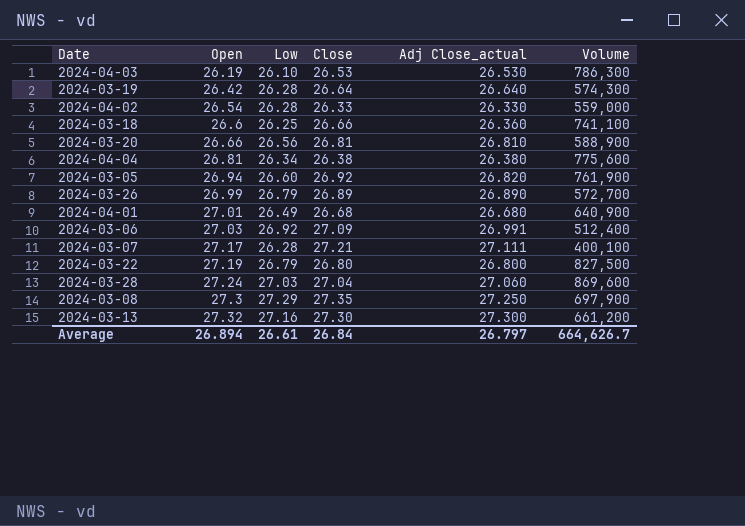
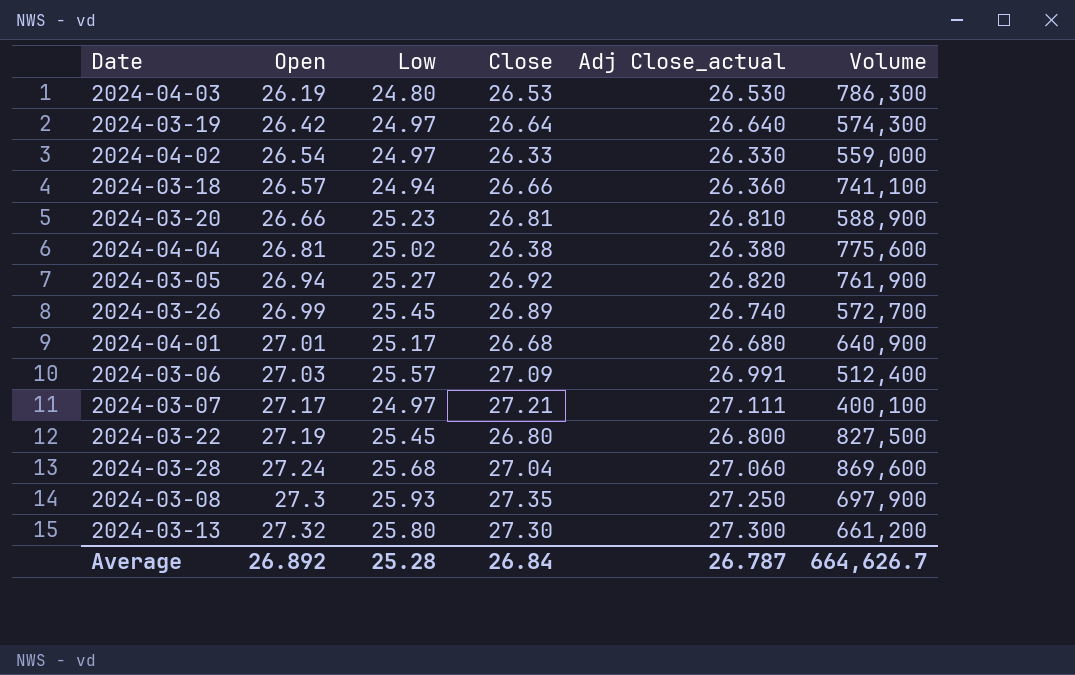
2024-04-03 | Low: 26.10 -> 24.80
2024-03-19 | Low: 26.28 -> 24.97
2024-04-02 | Low: 26.28 -> 24.97
2024-03-18 | Open: 26.6 -> 26.57
2024-03-18 | Low: 26.25 -> 24.94
2024-03-20 | Low: 26.56 -> 25.23
2024-04-04 | Low: 26.34 -> 25.02
2024-03-05 | Low: 26.60 -> 25.27
2024-03-26 | Low: 26.79 -> 25.45
2024-03-26 | Adj Close_actual: 26.890 -> 26.740
2024-04-01 | Low: 26.49 -> 25.17
2024-03-06 | Low: 26.92 -> 25.57
2024-03-07 | Low: 26.28 -> 24.97
2024-03-22 | Low: 26.79 -> 25.45
2024-03-28 | Low: 27.03 -> 25.68
2024-03-08 | Low: 27.29 -> 25.93
2024-03-13 | Low: 27.16 -> 25.80
Average | Open: 26.894 -> 26.892
Average | Low: 26.61 -> 25.28
Average | Adj Close_actual: 26.797 -> 26.787

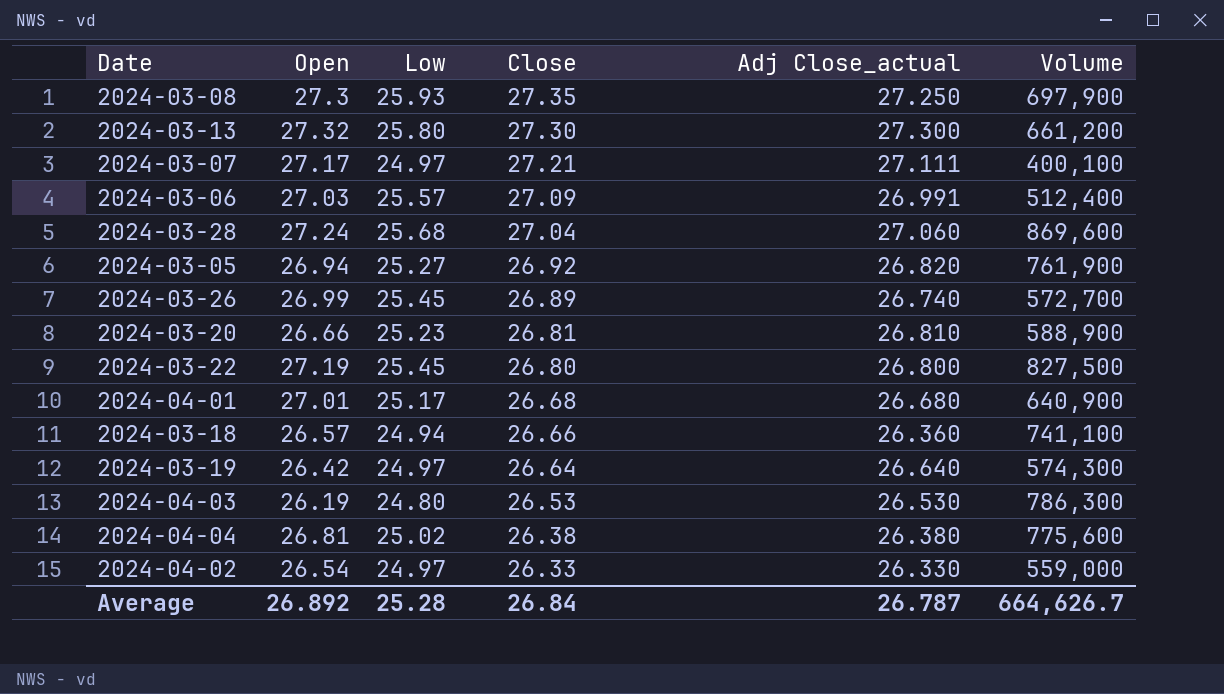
row order: Open ascending -> Close descending

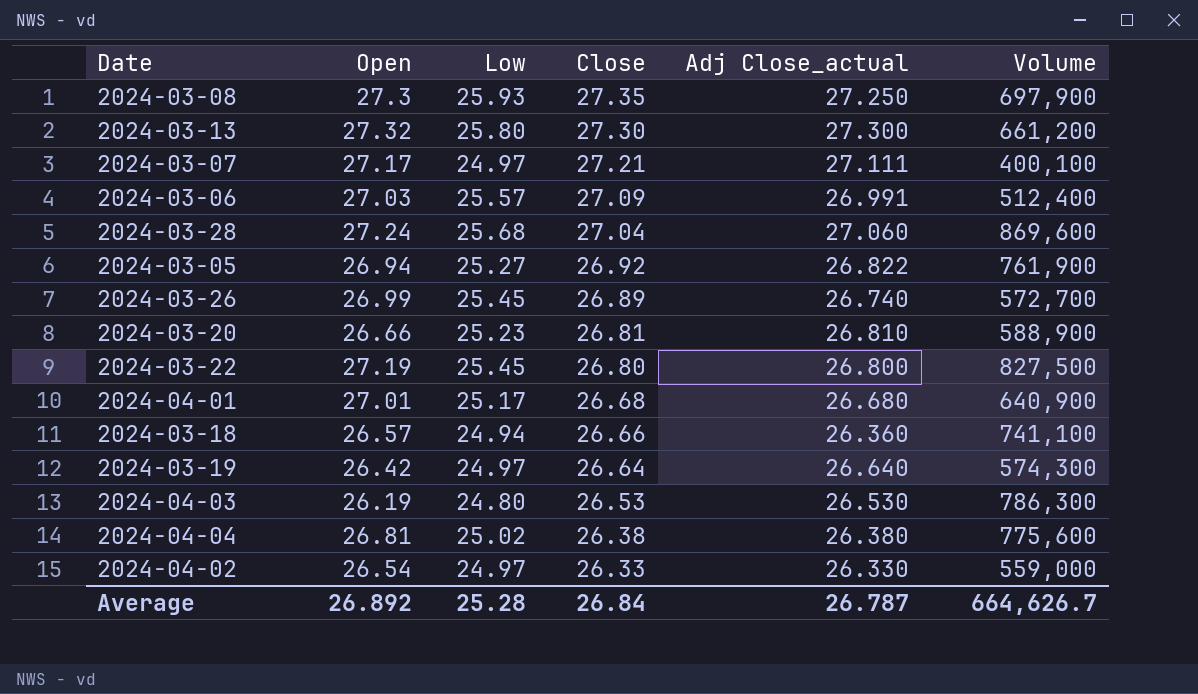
2024-03-05 | Adj Close_actual: 26.820 -> 26.822

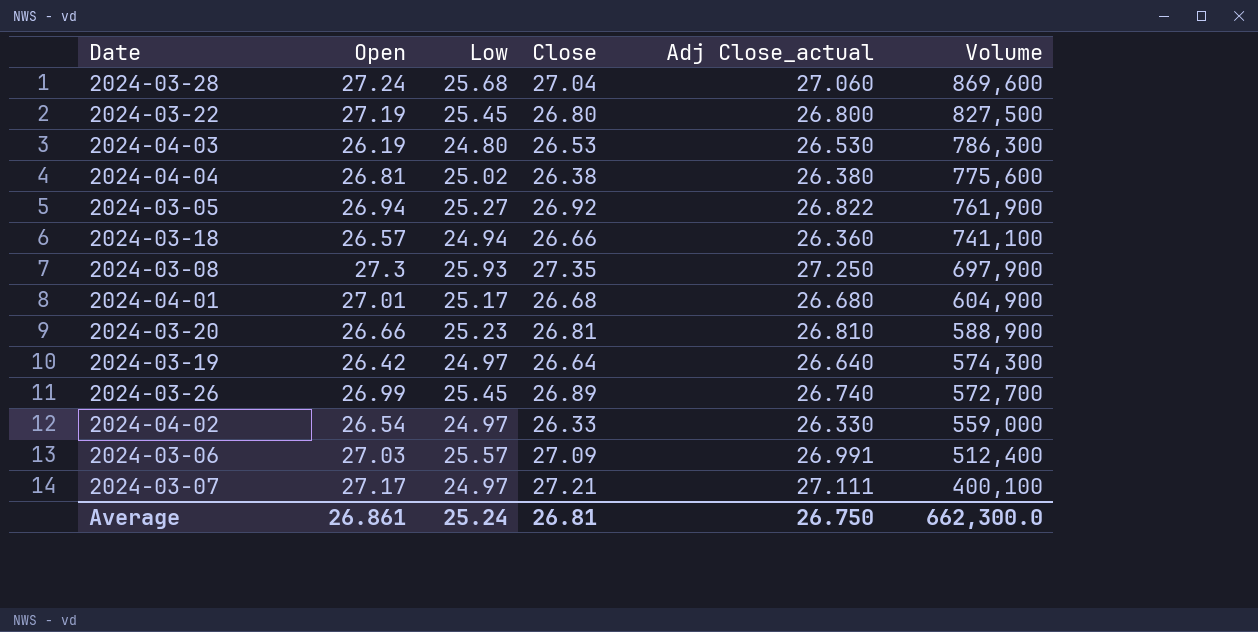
row order: Close descending -> Volume descending
row 2024-03-13: 27.32 | 25.80 | 27.30 | 27.300 | 661,200 -> none
2024-04-01 | Volume: 640,900 -> 604,900
Average | Open: 26.892 -> 26.861
Average | Low: 25.28 -> 25.24
Average | Close: 26.84 -> 26.81
Average | Adj Close_actual: 26.787 -> 26.750
Average | Volume: 664,626.7 -> 662,300.0

